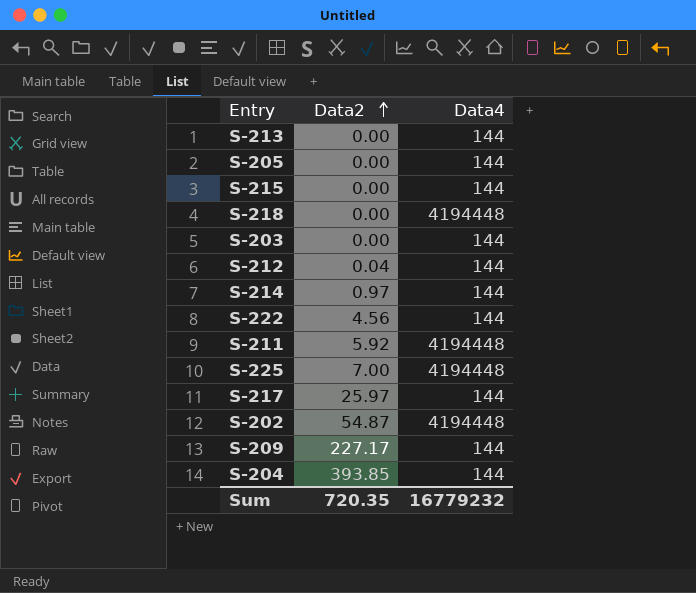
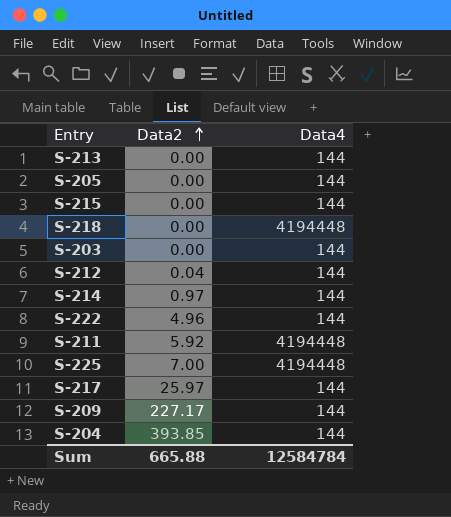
row S-202: 54.87 | 4194448 -> none
S-222 | Data2: 4.56 -> 4.96
Sum | Data2: 720.35 -> 665.88
Sum | Data4: 16779232 -> 12584784

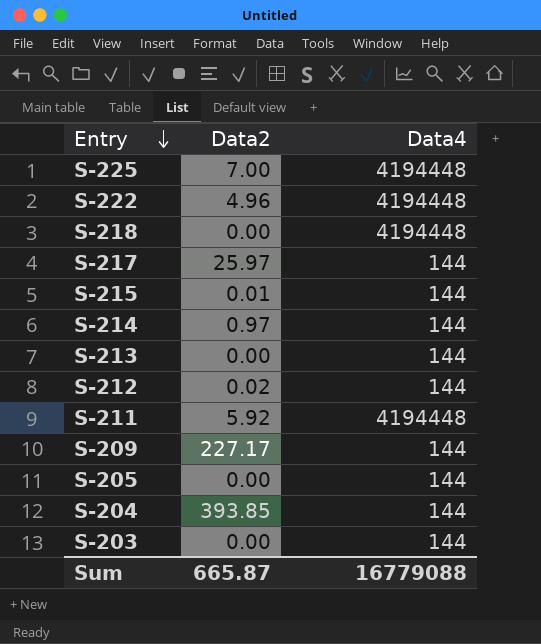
row order: Data2 ascending -> Entry descending
S-222 | Data4: 144 -> 4194448
S-215 | Data2: 0.00 -> 0.01
S-212 | Data2: 0.04 -> 0.02
Sum | Data2: 665.88 -> 665.87
Sum | Data4: 12584784 -> 16779088

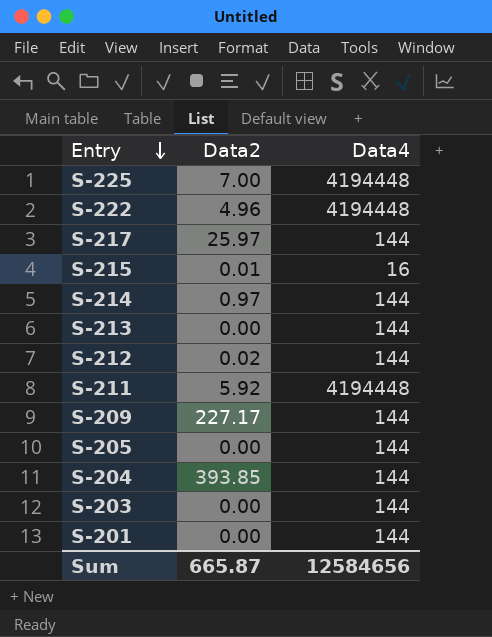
row S-218: 0.00 | 4194448 -> none
S-215 | Data4: 144 -> 16
row S-201: none -> 0.00 | 144
Sum | Data4: 16779088 -> 12584656

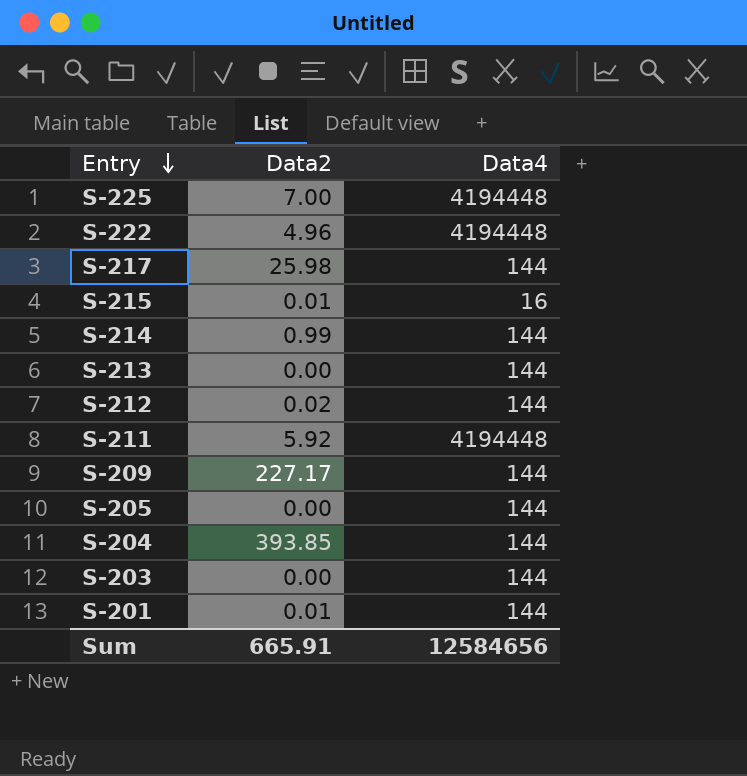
S-217 | Data2: 25.97 -> 25.98
S-214 | Data2: 0.97 -> 0.99
S-201 | Data2: 0.00 -> 0.01
Sum | Data2: 665.87 -> 665.91

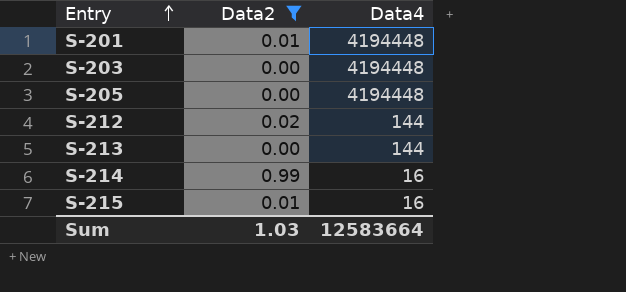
filter: none -> Data2 <= 0.99
row order: Entry descending -> Entry ascending
S-201 | Data4: 144 -> 4194448
S-203 | Data4: 144 -> 4194448
S-205 | Data4: 144 -> 4194448
S-214 | Data4: 144 -> 16
Sum | Data2: 665.91 -> 1.03
Sum | Data4: 12584656 -> 12583664

